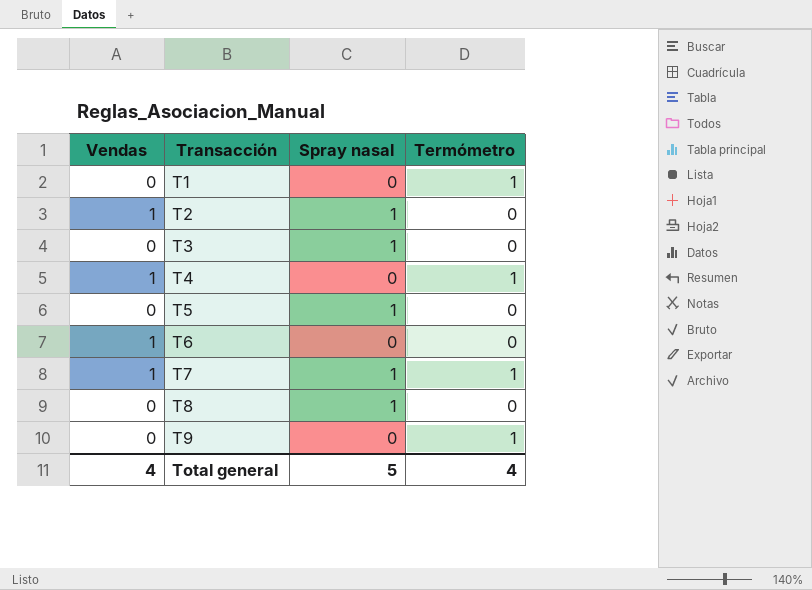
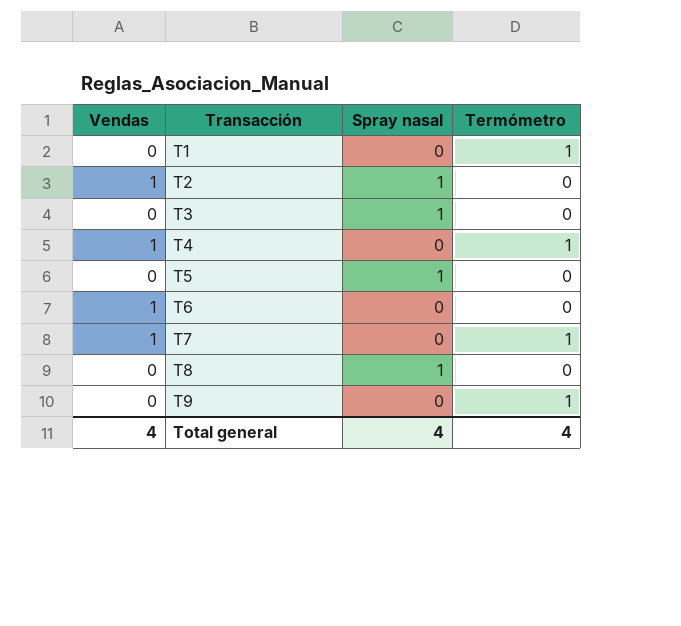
T7 | Spray nasal: 1 -> 0
Total general | Spray nasal: 5 -> 4

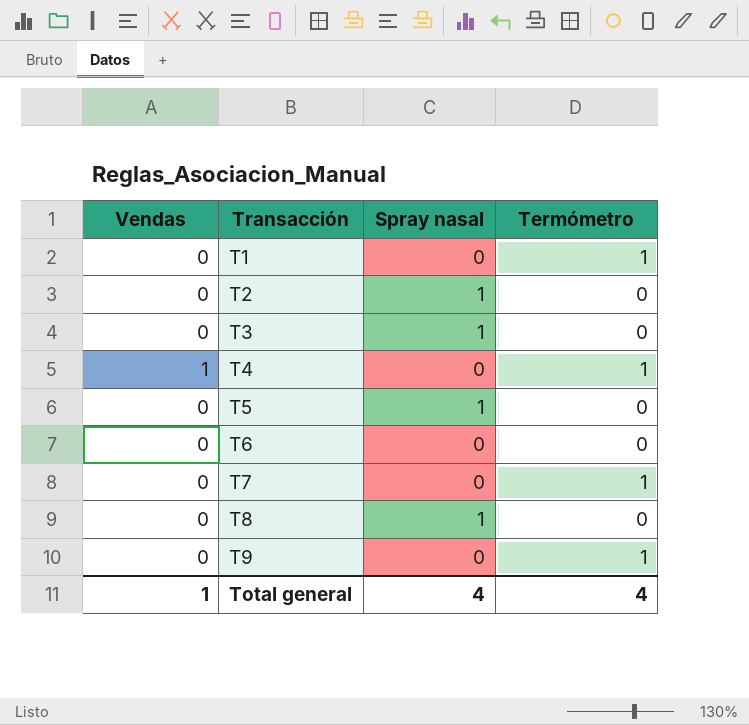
T2 | Vendas: 1 -> 0
T6 | Vendas: 1 -> 0
T7 | Vendas: 1 -> 0
Total general | Vendas: 4 -> 1

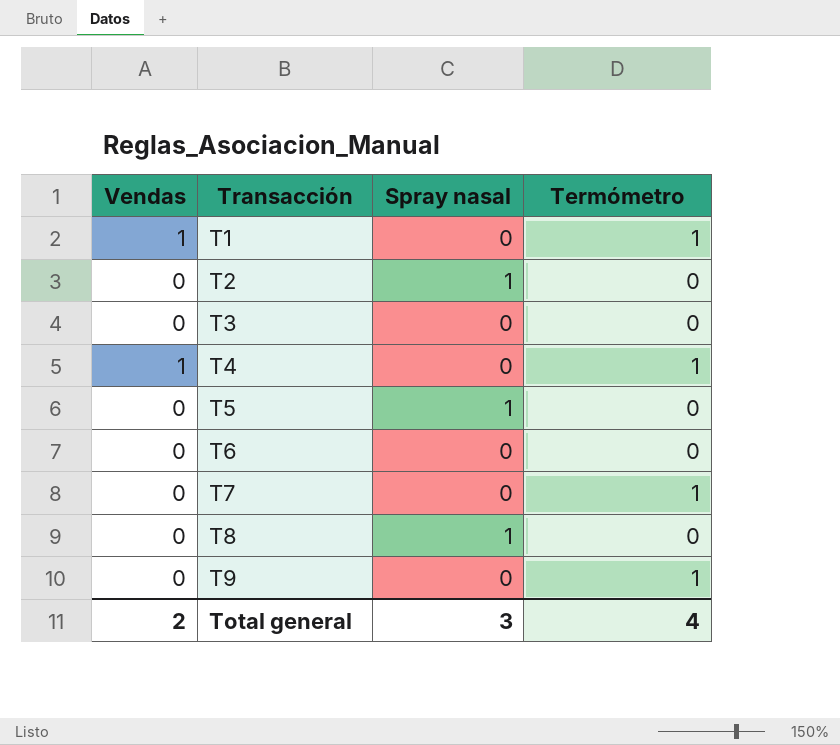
T1 | Vendas: 0 -> 1
T3 | Spray nasal: 1 -> 0
Total general | Vendas: 1 -> 2
Total general | Spray nasal: 4 -> 3

